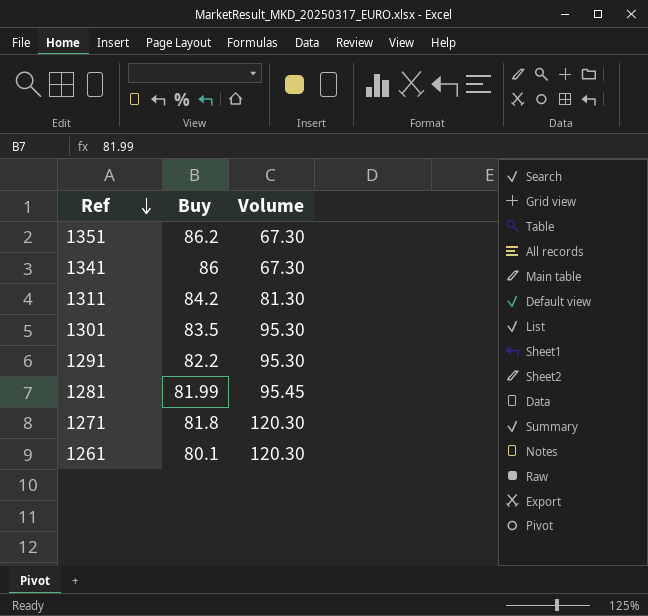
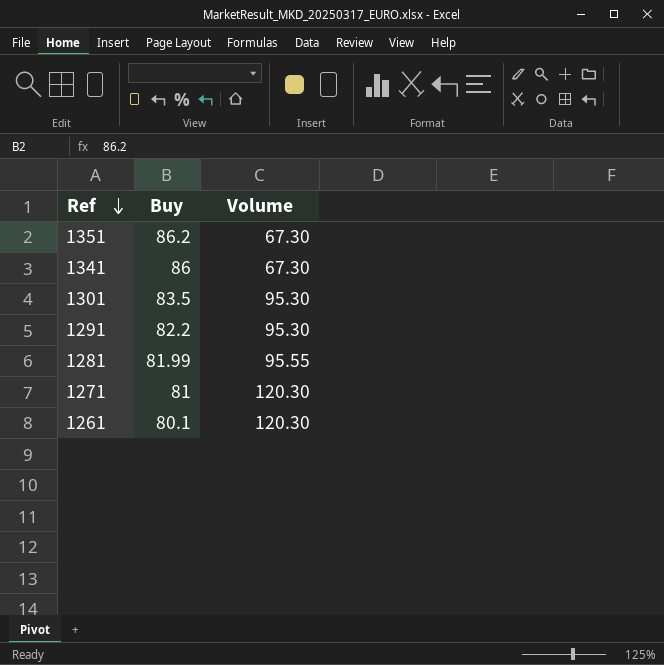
row 1311: 84.2 | 81.30 -> none
1281 | Volume: 95.45 -> 95.55
1271 | Buy: 81.8 -> 81

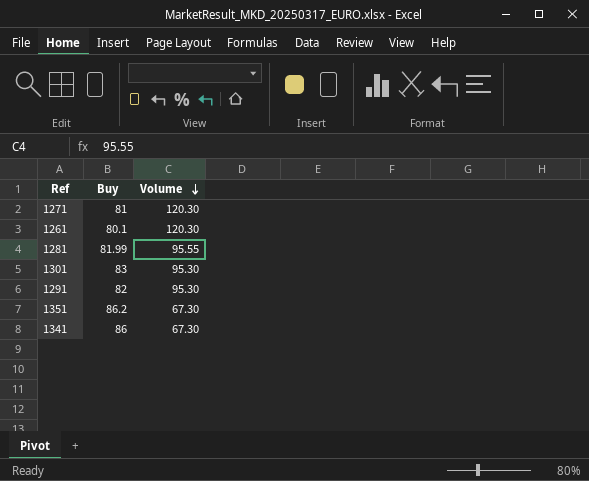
row order: Ref descending -> Volume descending
1301 | Buy: 83.5 -> 83
1291 | Buy: 82.2 -> 82

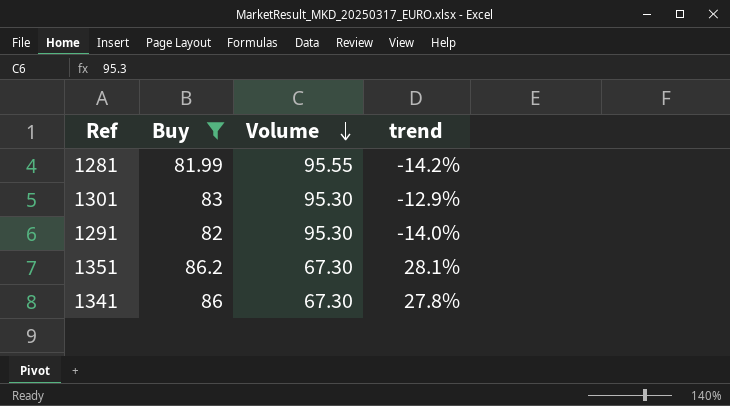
filter: none -> Buy >= 81.99
column trend | formula: none -> ([Buy] - [Volume]) / [Volume]

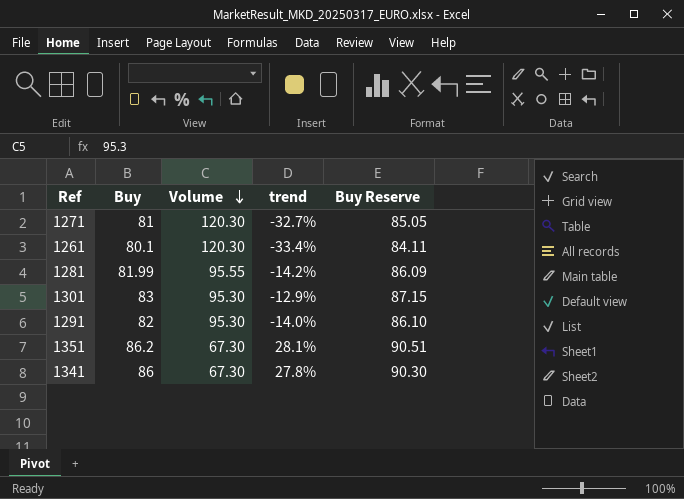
filter: Buy >= 81.99 -> none
column Buy Reserve | formula: none -> [Buy] * 1.05

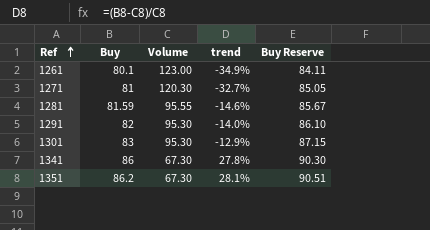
row order: Volume descending -> Ref ascending
1261 | Volume: 120.30 -> 123.00
1261 | trend: -33.4% -> -34.9%
1281 | Buy: 81.99 -> 81.59
1281 | trend: -14.2% -> -14.6%
1281 | Buy Reserve: 86.09 -> 85.67

